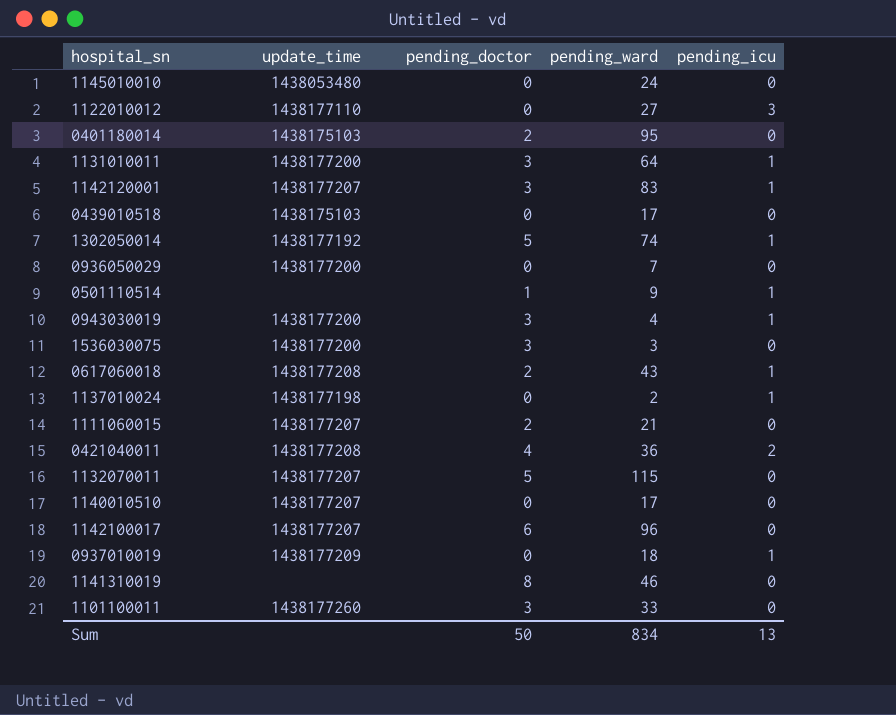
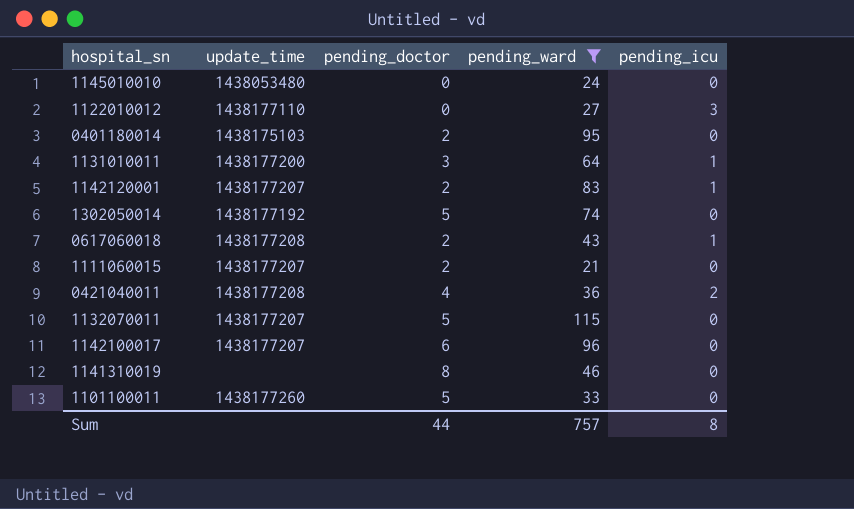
filter: none -> pending_ward >= 21
1142120001 | pending_doctor: 3 -> 2
1302050014 | pending_icu: 1 -> 0
1101100011 | pending_doctor: 3 -> 5
Sum | pending_doctor: 50 -> 44
Sum | pending_ward: 834 -> 757
Sum | pending_icu: 13 -> 8

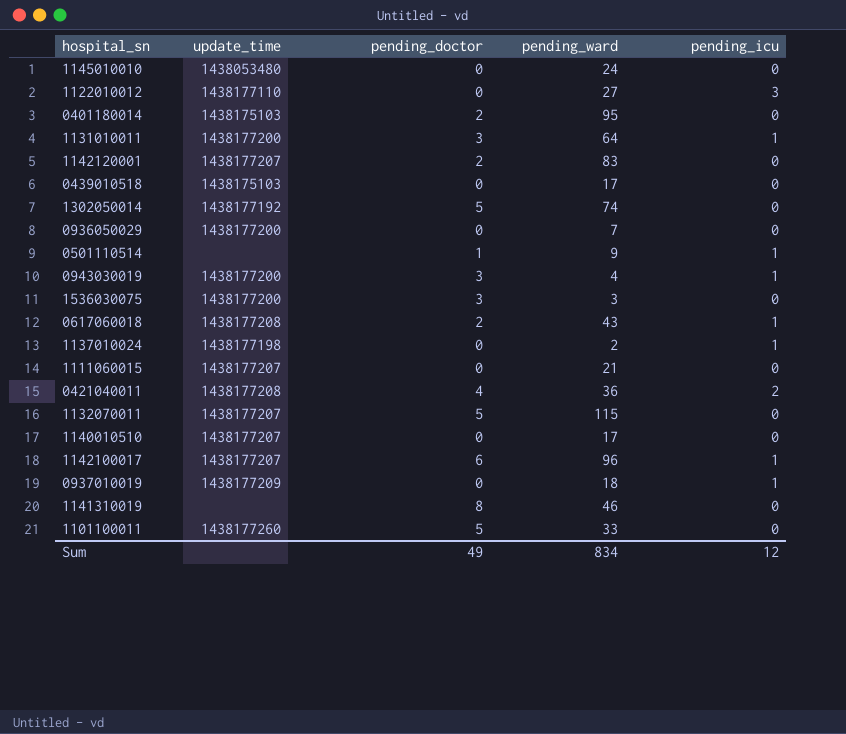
filter: pending_ward >= 21 -> none
1142120001 | pending_icu: 1 -> 0
1111060015 | pending_doctor: 2 -> 0
1142100017 | pending_icu: 0 -> 1
Sum | pending_doctor: 44 -> 49
Sum | pending_ward: 757 -> 834
Sum | pending_icu: 8 -> 12

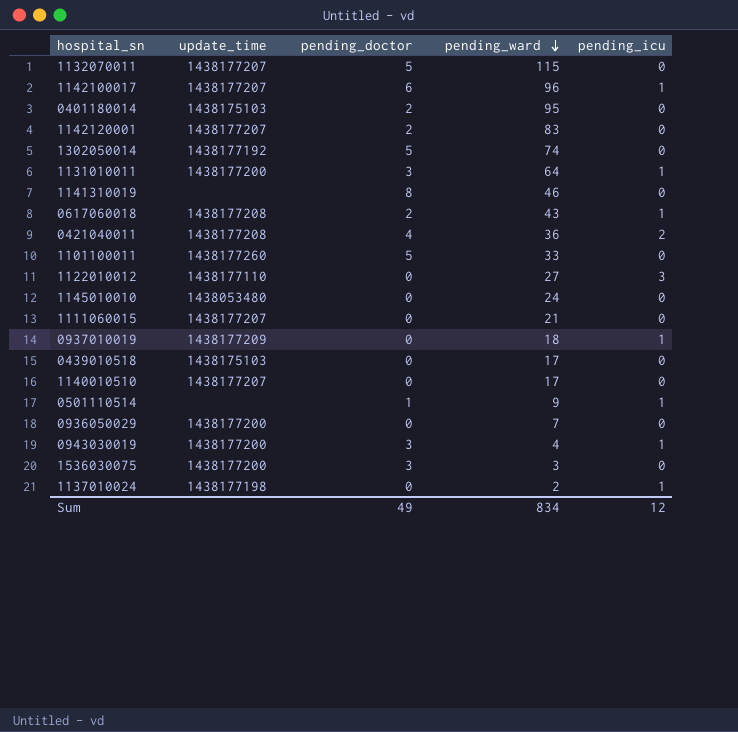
row order: none -> pending_ward descending

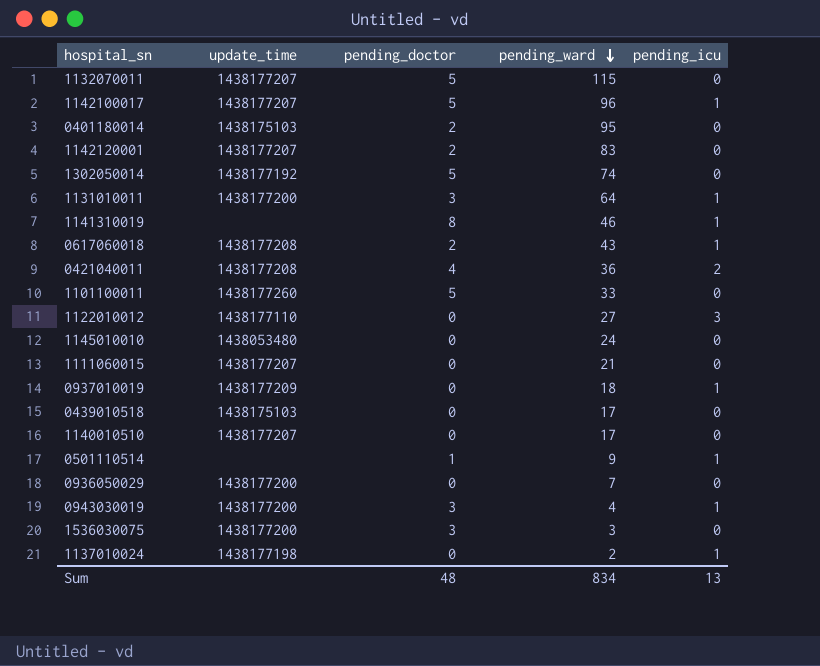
1142100017 | pending_doctor: 6 -> 5
1141310019 | pending_icu: 0 -> 1
Sum | pending_doctor: 49 -> 48
Sum | pending_icu: 12 -> 13

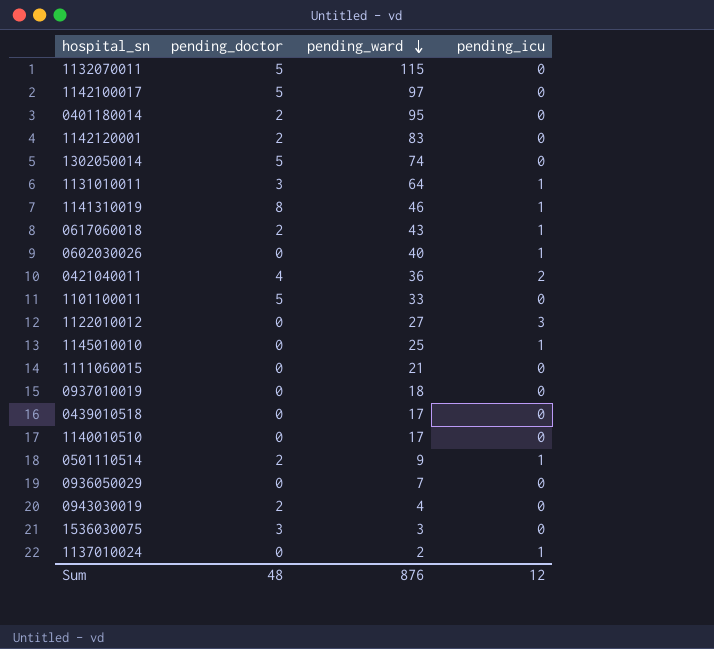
column update_time | position: 2 -> none
1142100017 | pending_ward: 96 -> 97
1142100017 | pending_icu: 1 -> 0
row 0602030026: none -> 0 | 40 | 1
1145010010 | pending_ward: 24 -> 25
1145010010 | pending_icu: 0 -> 1
0937010019 | pending_icu: 1 -> 0
0501110514 | pending_doctor: 1 -> 2
0943030019 | pending_doctor: 3 -> 2
0943030019 | pending_icu: 1 -> 0
Sum | pending_ward: 834 -> 876
Sum | pending_icu: 13 -> 12

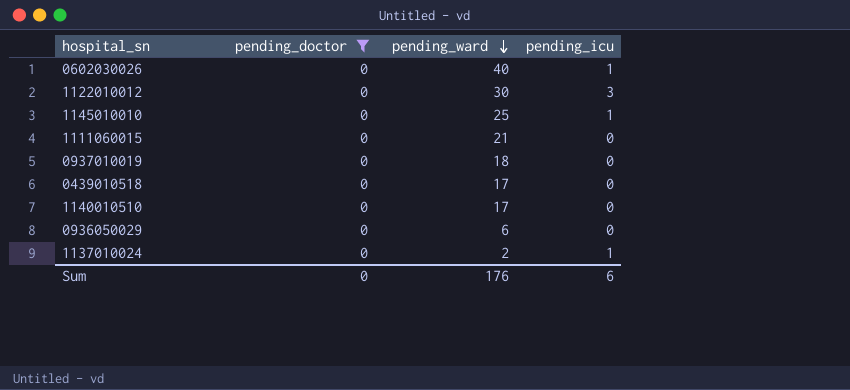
filter: none -> pending_doctor = 0
1122010012 | pending_ward: 27 -> 30
0936050029 | pending_ward: 7 -> 6
Sum | pending_doctor: 48 -> 0
Sum | pending_ward: 876 -> 176
Sum | pending_icu: 12 -> 6

